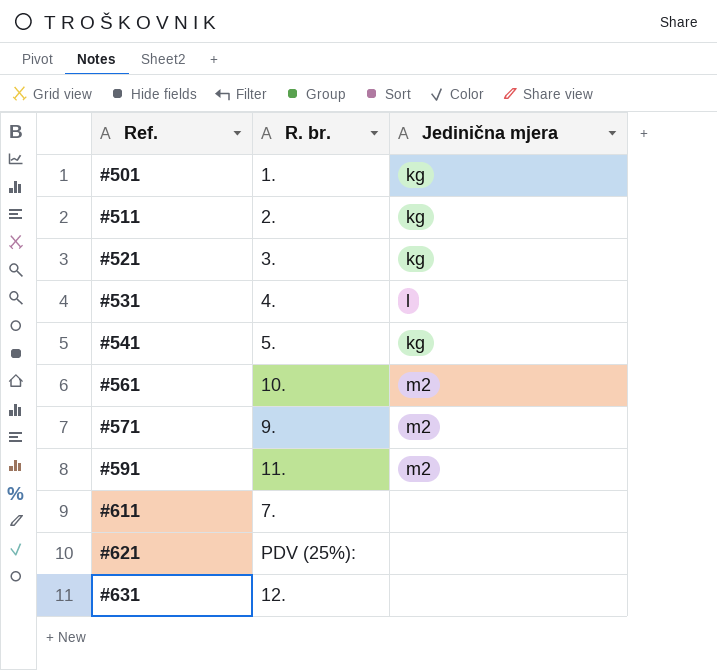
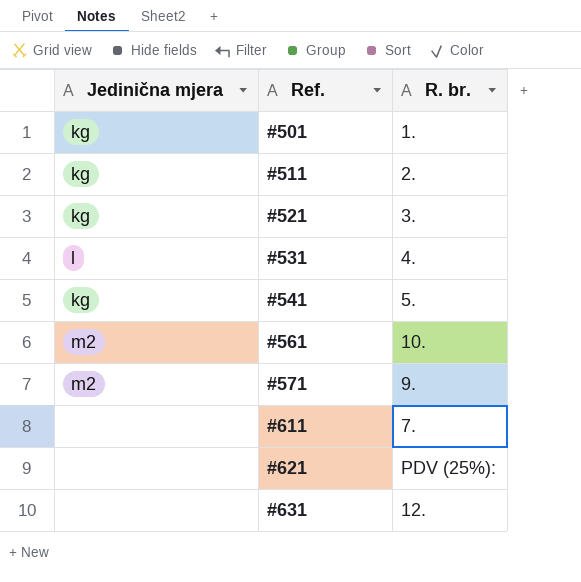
column Jedinična mjera | position: 3 -> 1
row #591: 11. | m2 -> none

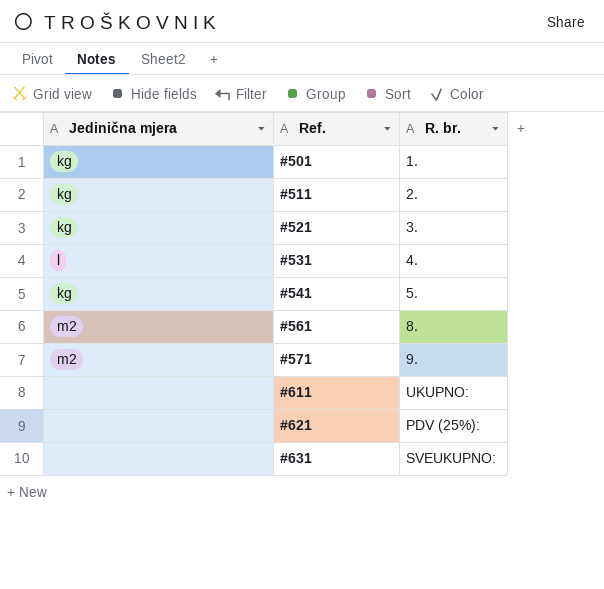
#561 | R. br.: 10. -> 8.
#611 | R. br.: 7. -> UKUPNO:
#631 | R. br.: 12. -> SVEUKUPNO:

